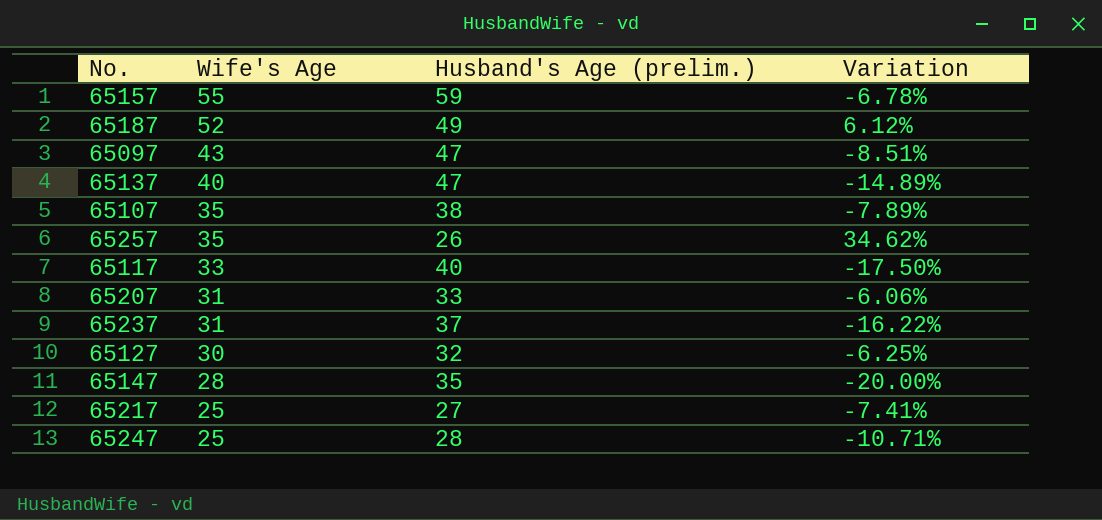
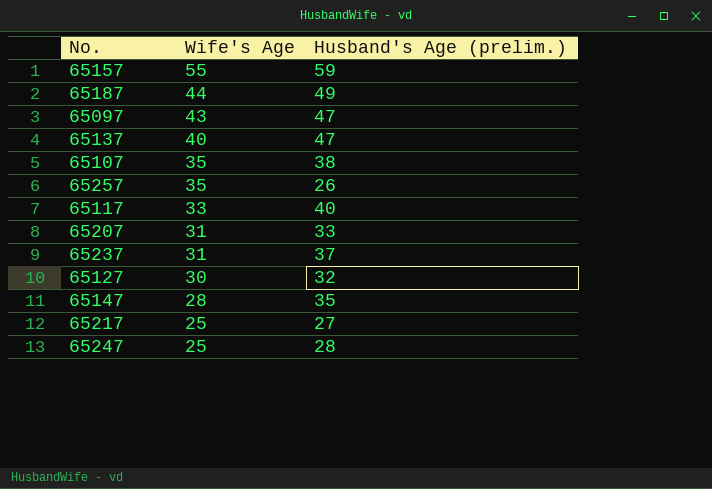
column Variation | formula: ([Wife's Age] - [Husband's Age (prelim.)]) / [Husband's Age (prelim.)] -> none
65187 | Wife's Age: 52 -> 44

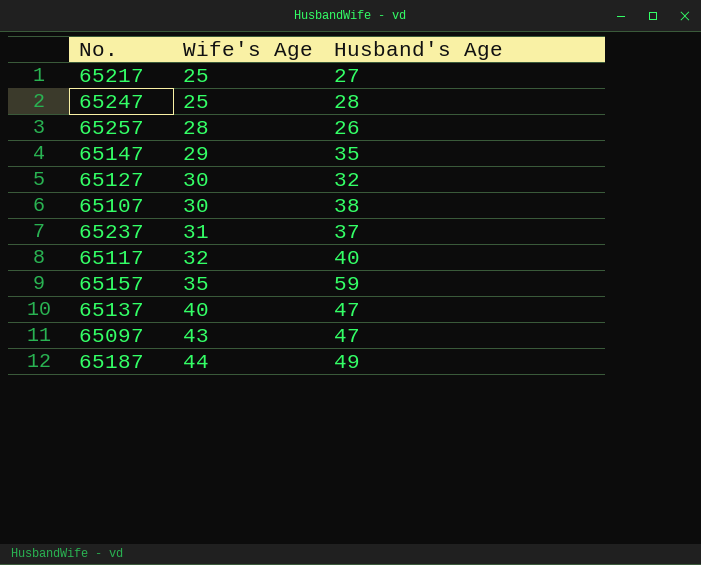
row order: Wife's Age descending -> Wife's Age ascending
column name: Husband's Age (prelim.) -> Husband's Age
row 65207: 31 | 33 -> none
65257 | Wife's Age: 35 -> 28
65147 | Wife's Age: 28 -> 29
65107 | Wife's Age: 35 -> 30
65117 | Wife's Age: 33 -> 32
65157 | Wife's Age: 55 -> 35

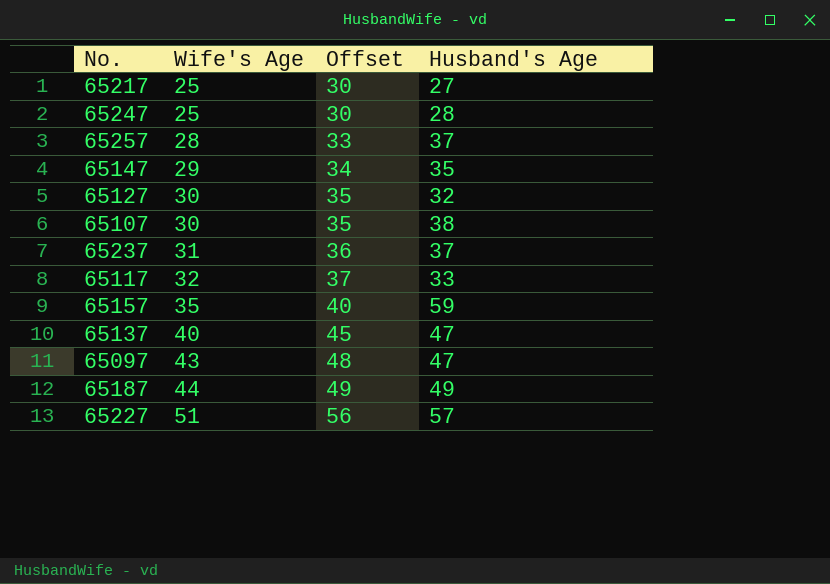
column Offset | formula: none -> [Wife's Age] + 5
65257 | Husband's Age: 26 -> 37
65117 | Husband's Age: 40 -> 33
row 65227: none -> 51 | 56 | 57

